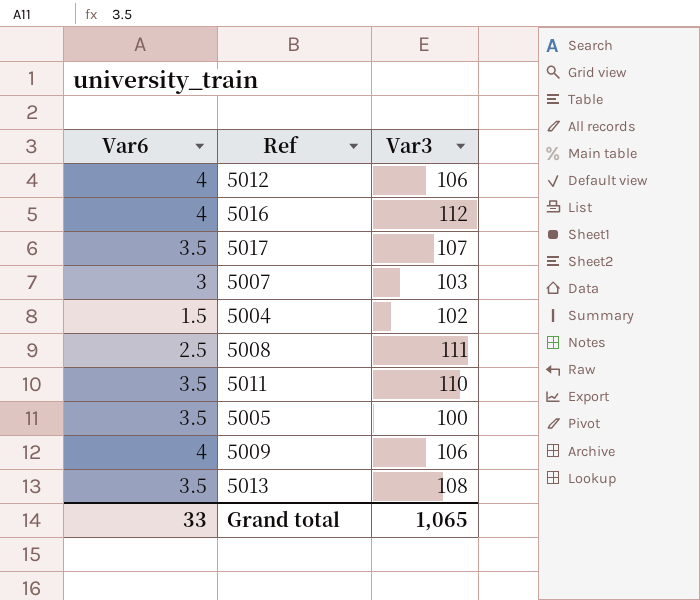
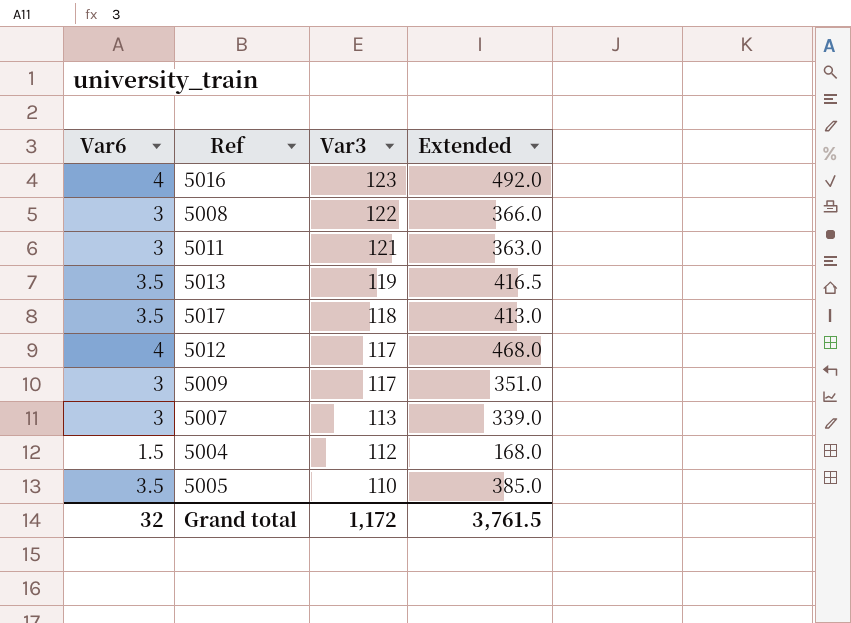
row order: none -> Var3 descending
column Extended | formula: none -> [Var6] * [Var3]
5016 | Var3: 112 -> 123
5008 | Var6: 2.5 -> 3
5008 | Var3: 111 -> 122
5011 | Var6: 3.5 -> 3
5011 | Var3: 110 -> 121
5013 | Var3: 108 -> 119
5017 | Var3: 107 -> 118
5012 | Var3: 106 -> 117
5009 | Var6: 4 -> 3
5009 | Var3: 106 -> 117
5007 | Var3: 103 -> 113
5004 | Var3: 102 -> 112
5005 | Var3: 100 -> 110
Grand total | Var6: 33 -> 32
Grand total | Var3: 1,065 -> 1,172

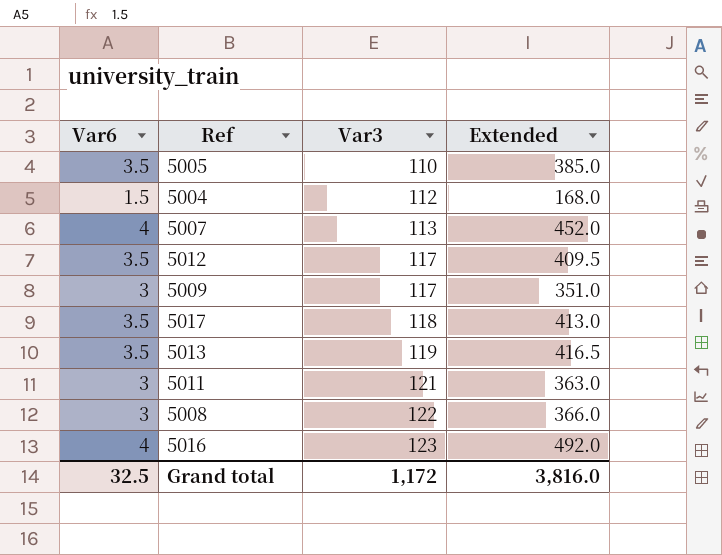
row order: Var3 descending -> Var3 ascending
5007 | Var6: 3 -> 4
5007 | Extended: 339.0 -> 452.0
5012 | Var6: 4 -> 3.5
5012 | Extended: 468.0 -> 409.5
Grand total | Var6: 32 -> 32.5
Grand total | Extended: 3,761.5 -> 3,816.0

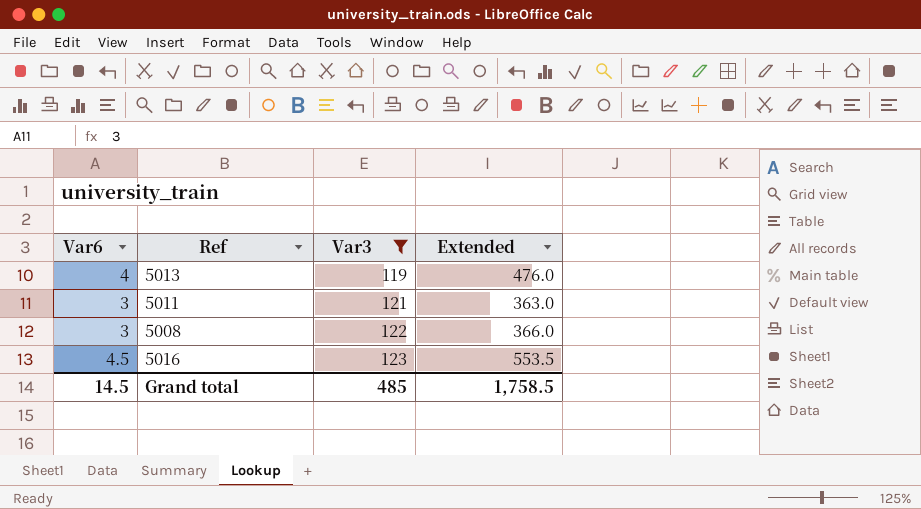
filter: none -> Var3 >= 119
5013 | Var6: 3.5 -> 4
5013 | Extended: 416.5 -> 476.0
5016 | Var6: 4 -> 4.5
5016 | Extended: 492.0 -> 553.5
Grand total | Var6: 32.5 -> 14.5
Grand total | Var3: 1,172 -> 485
Grand total | Extended: 3,816.0 -> 1,758.5

